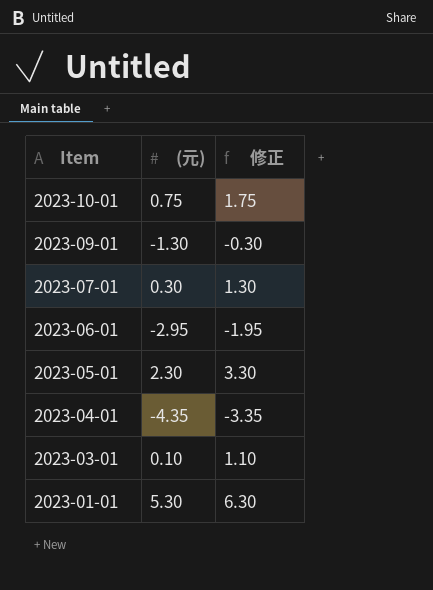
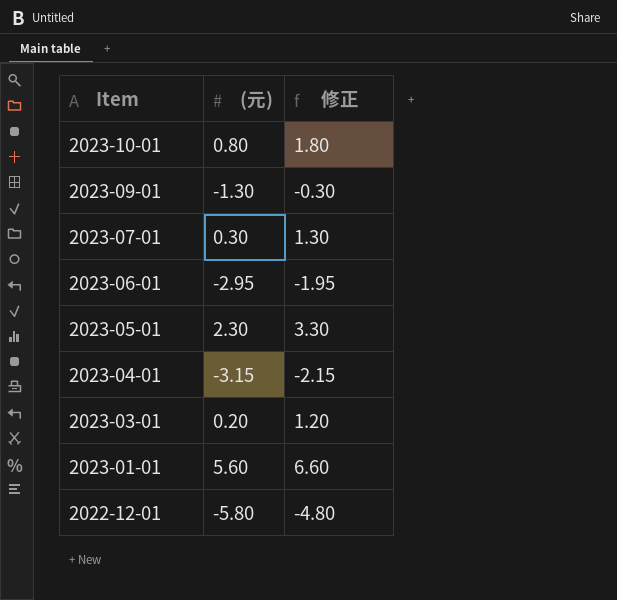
2023-10-01 | (元): 0.75 -> 0.80
2023-10-01 | 修正: 1.75 -> 1.80
2023-04-01 | (元): -4.35 -> -3.15
2023-04-01 | 修正: -3.35 -> -2.15
2023-03-01 | (元): 0.10 -> 0.20
2023-03-01 | 修正: 1.10 -> 1.20
2023-01-01 | (元): 5.30 -> 5.60
2023-01-01 | 修正: 6.30 -> 6.60
row 2022-12-01: none -> -5.80 | -4.80

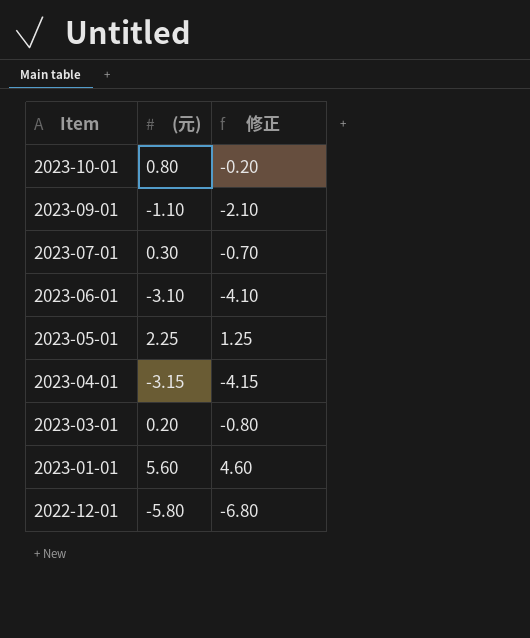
column 修正 | formula: [(元)] + 1 -> [(元)] - 1
2023-09-01 | (元): -1.30 -> -1.10
2023-06-01 | (元): -2.95 -> -3.10
2023-05-01 | (元): 2.30 -> 2.25

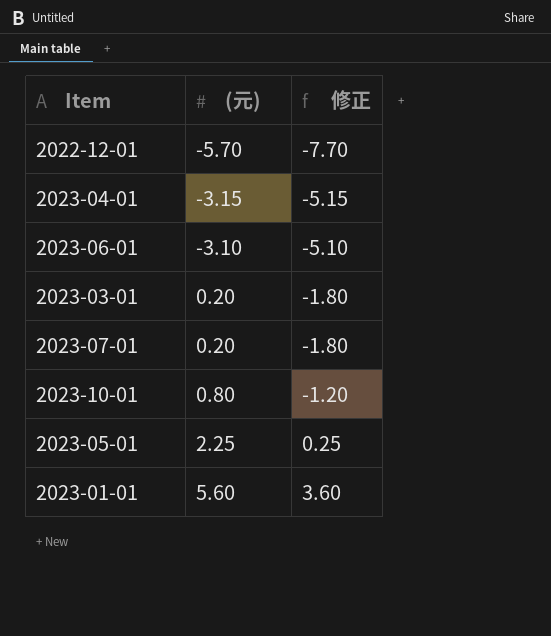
row order: Item descending -> (元) ascending
column 修正 | formula: [(元)] - 1 -> [(元)] - 2
row 2023-09-01: -1.10 | -2.10 -> none
2022-12-01 | (元): -5.80 -> -5.70
2023-07-01 | (元): 0.30 -> 0.20

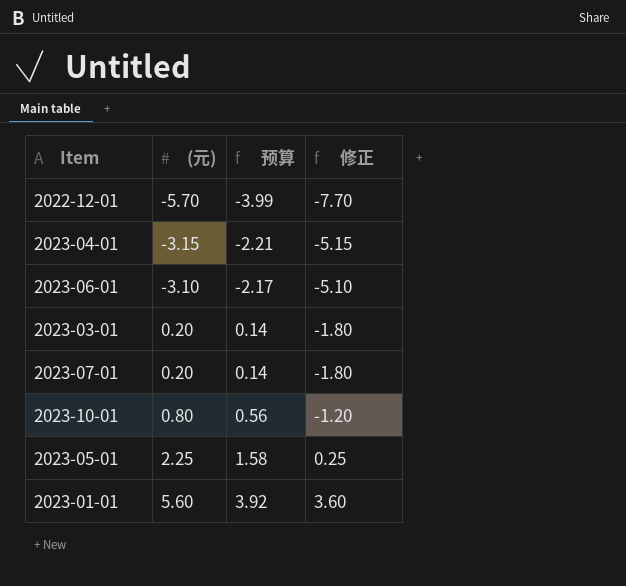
column 预算 | formula: none -> [(元)] * 0.7

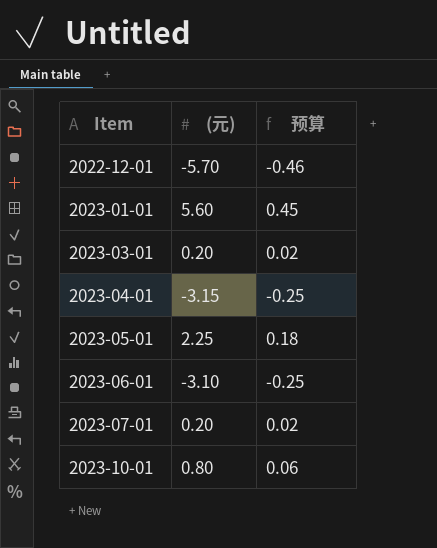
row order: (元) ascending -> Item ascending
column 修正 | formula: [(元)] - 2 -> none
column 预算 | formula: [(元)] * 0.7 -> [(元)] * 0.08

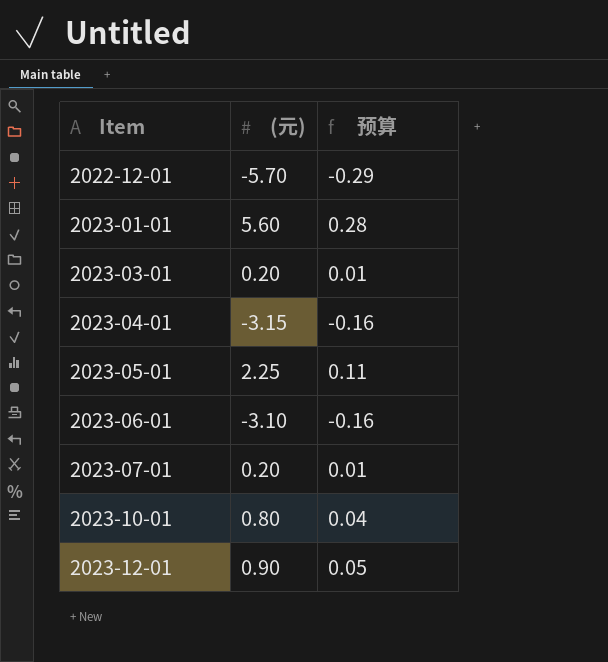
column 预算 | formula: [(元)] * 0.08 -> [(元)] * 0.05
row 2023-12-01: none -> 0.90 | 0.05

